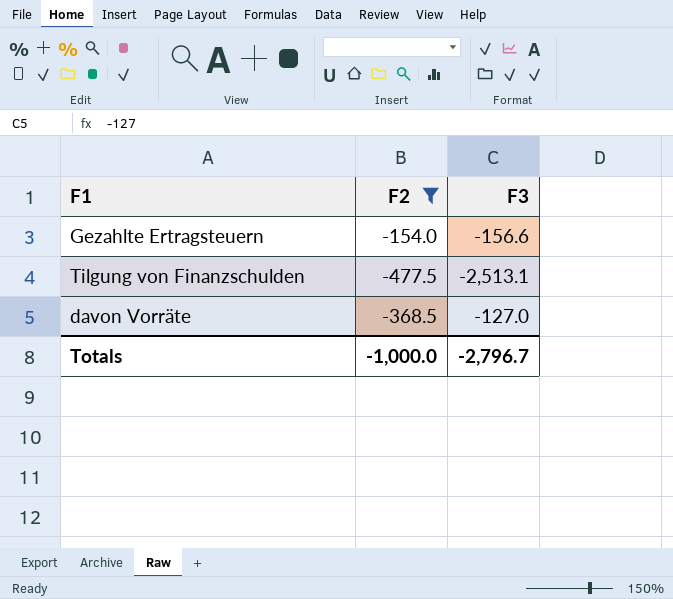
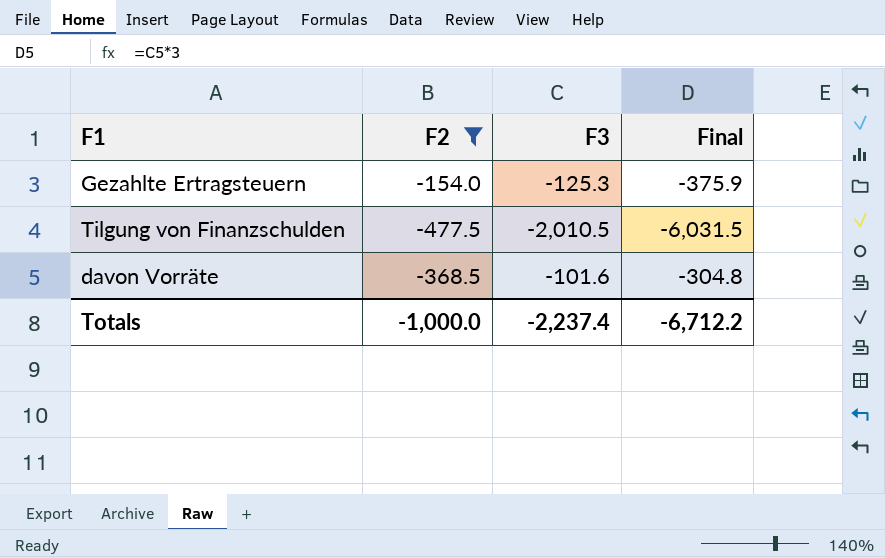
column Final | formula: none -> [F3] * 3
Gezahlte Ertragsteuern | F3: -156.6 -> -125.3
Tilgung von Finanzschulden | F3: -2,513.1 -> -2,010.5
davon Vorräte | F3: -127.0 -> -101.6
Totals | F3: -2,796.7 -> -2,237.4

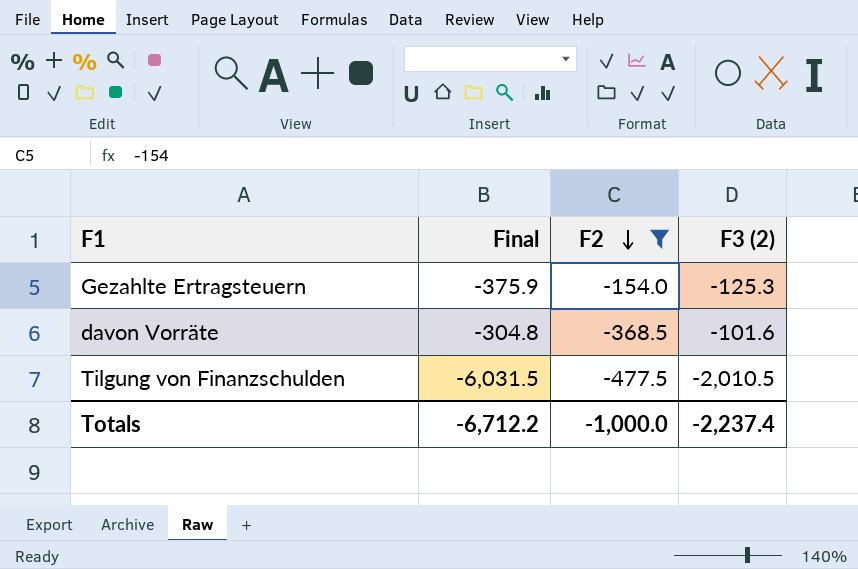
row order: none -> F2 descending
column Final | position: 4 -> 2
column name: F3 -> F3 (2)

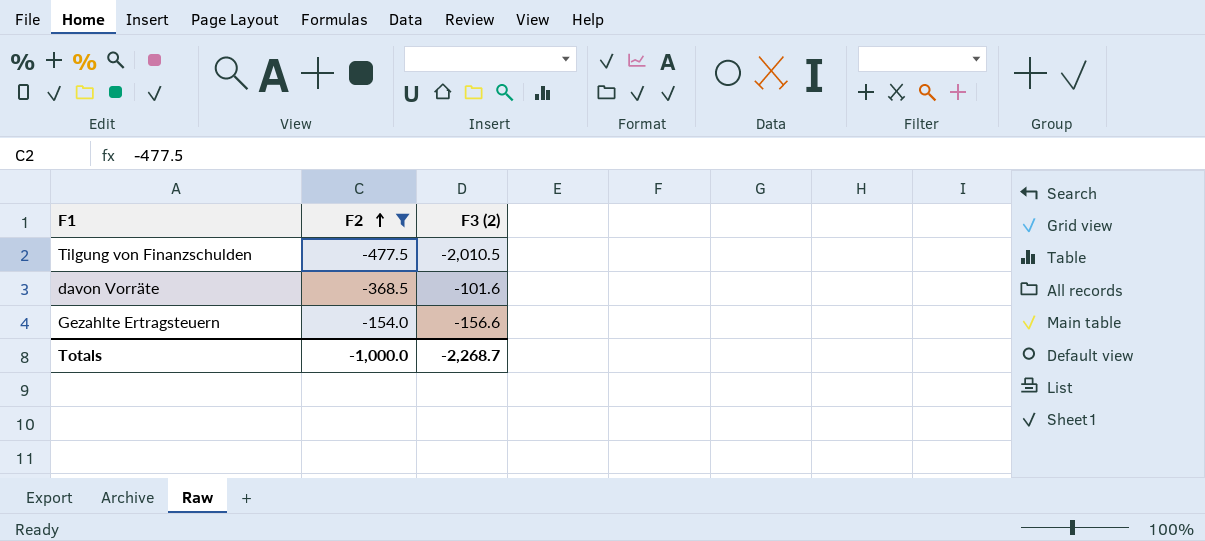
row order: F2 descending -> F2 ascending
column Final | formula: [F3 (2)] * 3 -> none
Gezahlte Ertragsteuern | F3 (2): -125.3 -> -156.6
Totals | F3 (2): -2,237.4 -> -2,268.7

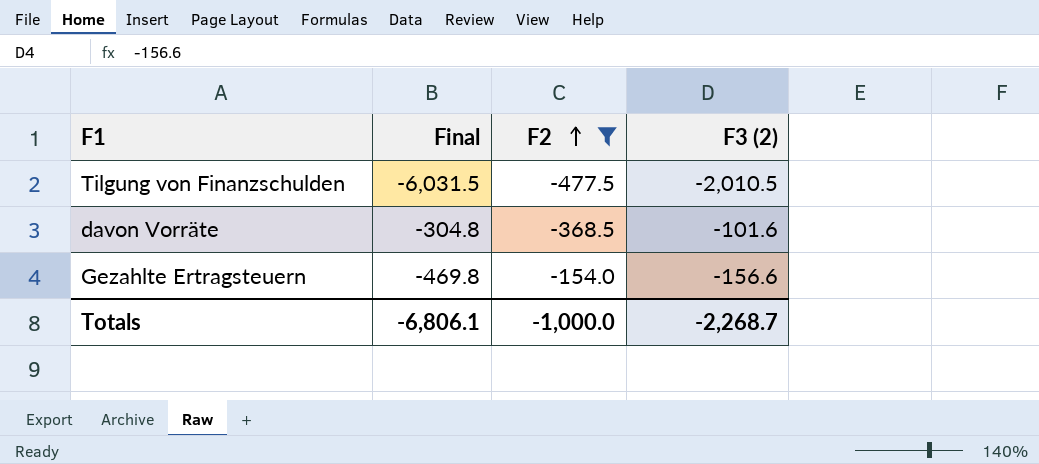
column Final | formula: none -> [F3 (2)] * 3

